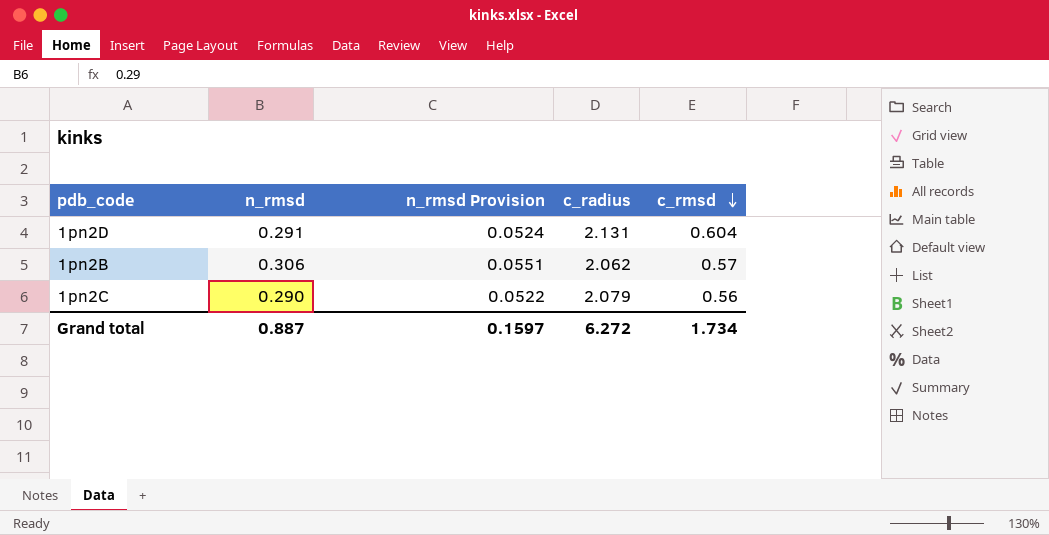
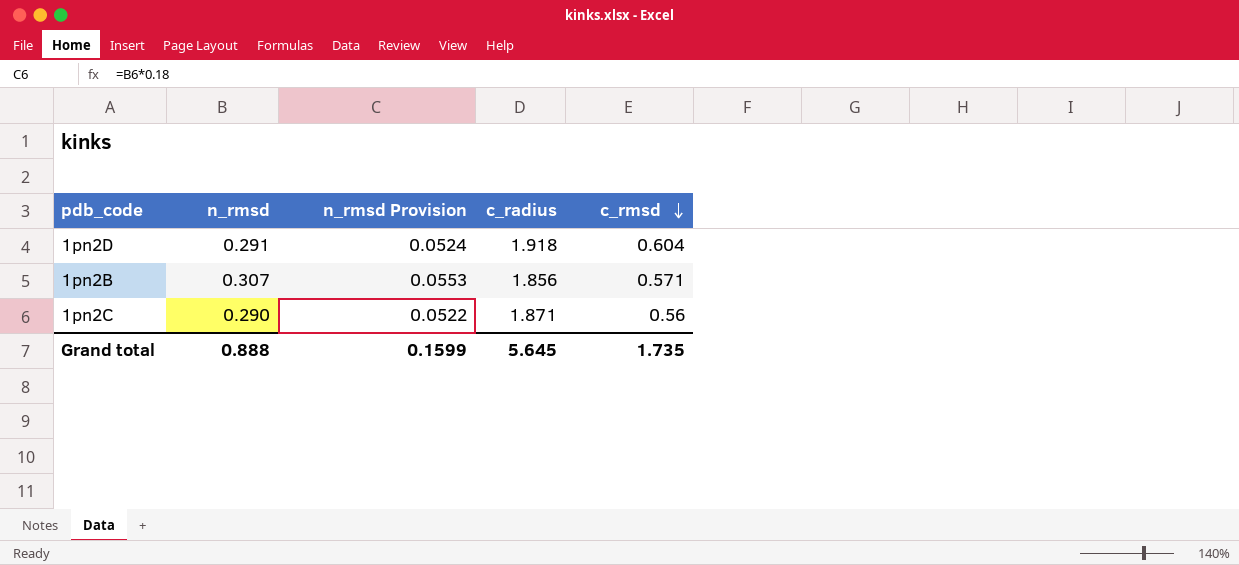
1pn2D | c_radius: 2.131 -> 1.918
1pn2B | n_rmsd: 0.306 -> 0.307
1pn2B | n_rmsd Provision: 0.0551 -> 0.0553
1pn2B | c_radius: 2.062 -> 1.856
1pn2B | c_rmsd: 0.57 -> 0.571
1pn2C | c_radius: 2.079 -> 1.871
Grand total | n_rmsd: 0.887 -> 0.888
Grand total | n_rmsd Provision: 0.1597 -> 0.1599
Grand total | c_radius: 6.272 -> 5.645
Grand total | c_rmsd: 1.734 -> 1.735

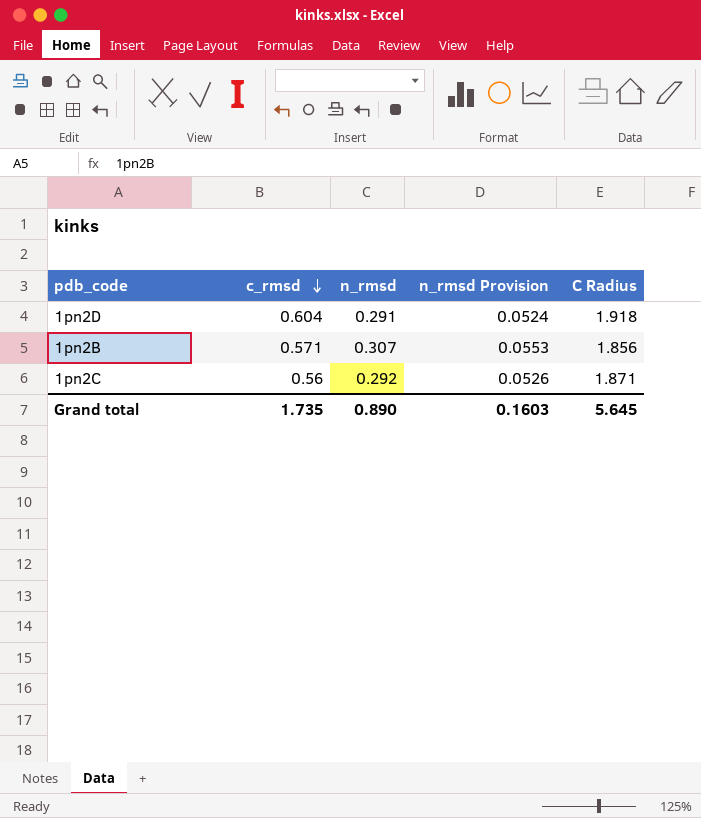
column c_rmsd | position: 5 -> 2
column name: c_radius -> C Radius
1pn2C | n_rmsd: 0.290 -> 0.292
1pn2C | n_rmsd Provision: 0.0522 -> 0.0526
Grand total | n_rmsd: 0.888 -> 0.890
Grand total | n_rmsd Provision: 0.1599 -> 0.1603

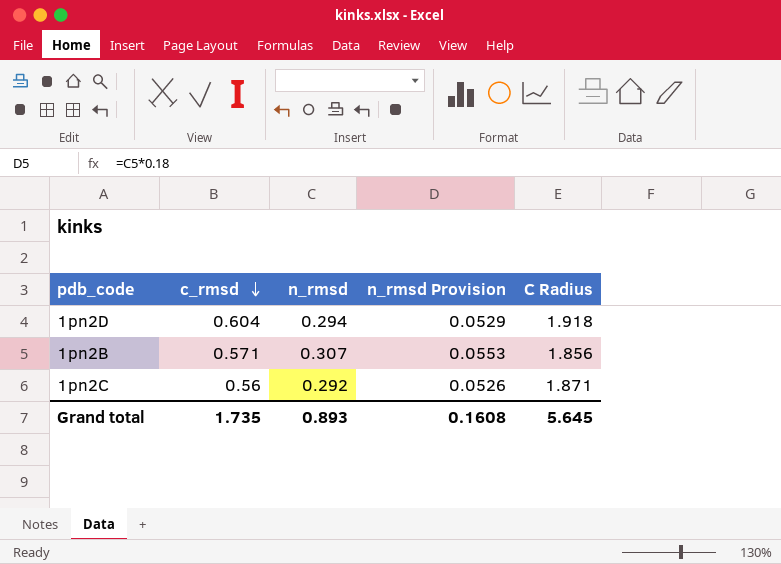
1pn2D | n_rmsd: 0.291 -> 0.294
1pn2D | n_rmsd Provision: 0.0524 -> 0.0529
Grand total | n_rmsd: 0.890 -> 0.893
Grand total | n_rmsd Provision: 0.1603 -> 0.1608

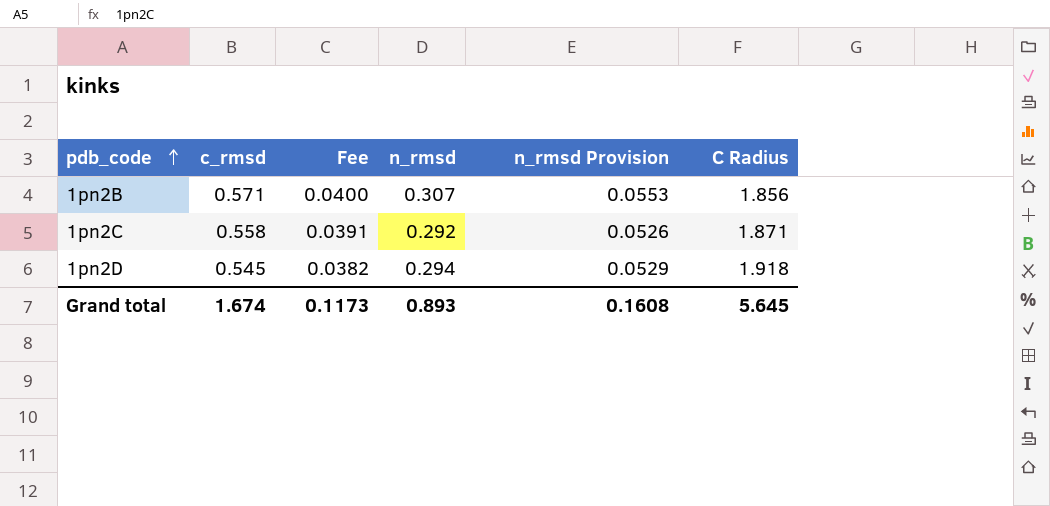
row order: c_rmsd descending -> pdb_code ascending
column Fee | formula: none -> [c_rmsd] * 0.07
1pn2C | c_rmsd: 0.56 -> 0.558
1pn2D | c_rmsd: 0.604 -> 0.545
Grand total | c_rmsd: 1.735 -> 1.674

